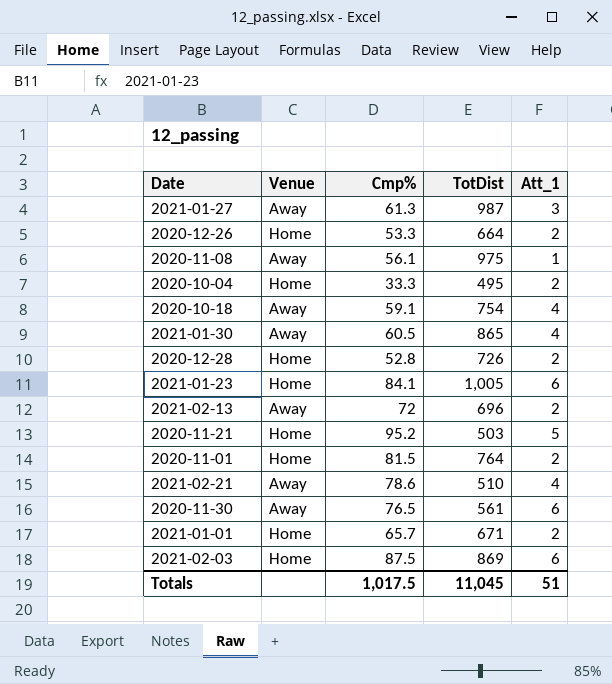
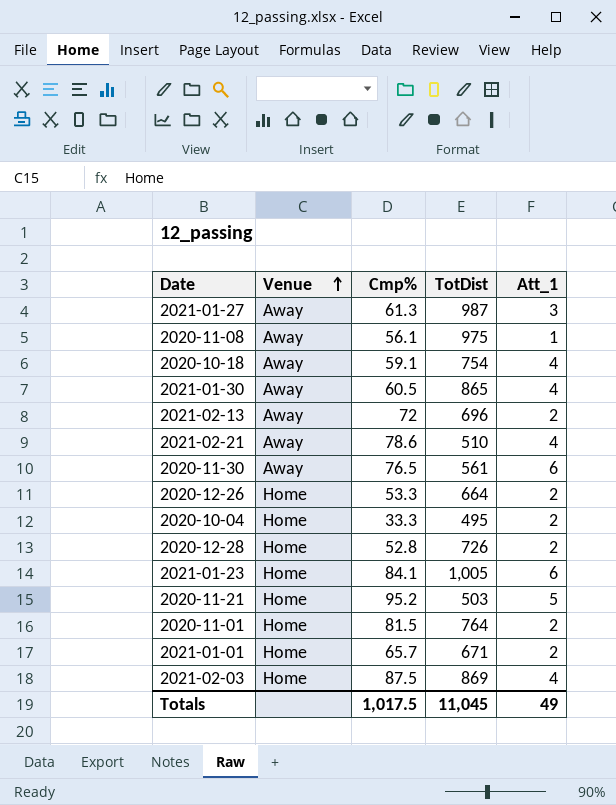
row order: none -> Venue ascending
2021-02-03 | Att_1: 6 -> 4
Totals | Att_1: 51 -> 49

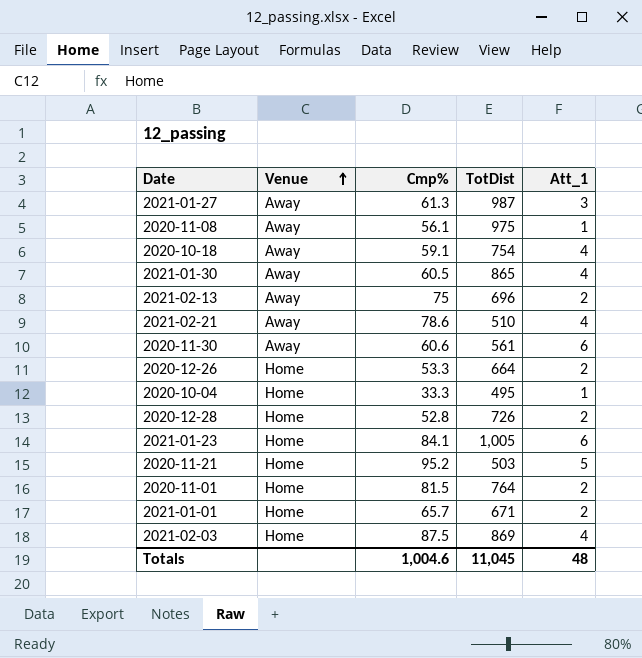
2021-02-13 | Cmp%: 72 -> 75
2020-11-30 | Cmp%: 76.5 -> 60.6
2020-10-04 | Att_1: 2 -> 1
Totals | Cmp%: 1,017.5 -> 1,004.6
Totals | Att_1: 49 -> 48

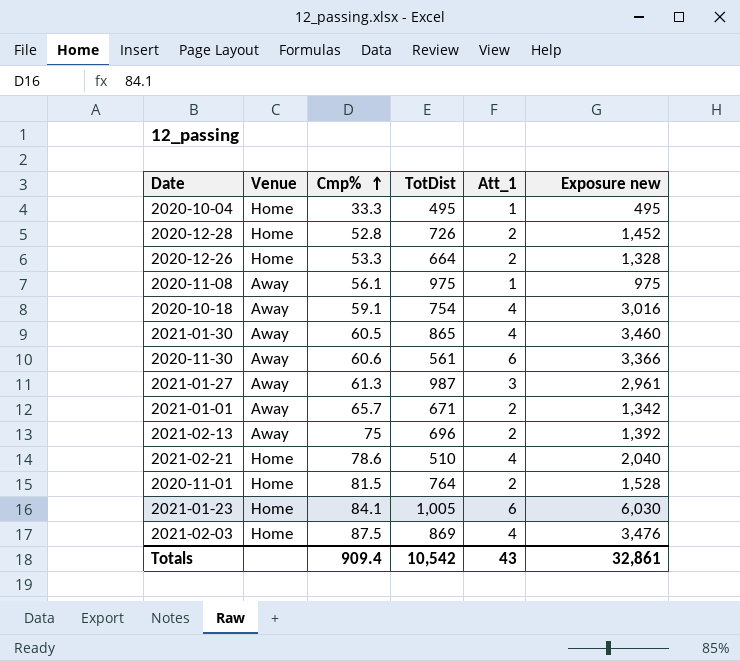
row order: Venue ascending -> Cmp% ascending
column Exposure new | formula: none -> [TotDist] * [Att_1]
row 2020-11-21: Home | 95.2 | 503 | 5 -> none
2021-01-01 | Venue: Home -> Away
2021-02-21 | Venue: Away -> Home
Totals | Cmp%: 1,004.6 -> 909.4
Totals | TotDist: 11,045 -> 10,542
Totals | Att_1: 48 -> 43

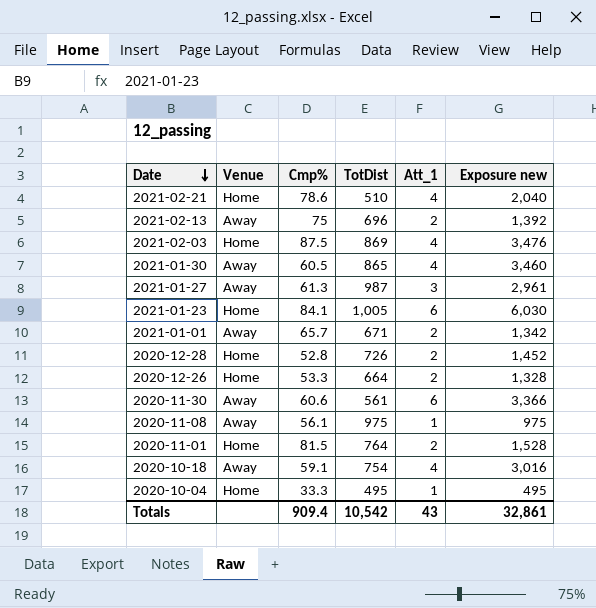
row order: Cmp% ascending -> Date descending

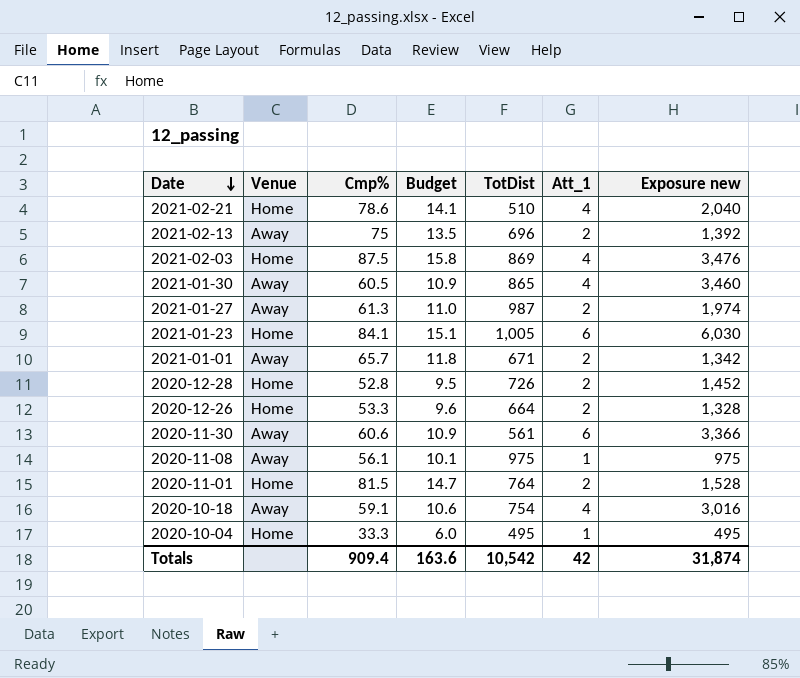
column Budget | formula: none -> [Cmp%] * 0.18
2021-01-27 | Att_1: 3 -> 2
2021-01-27 | Exposure new: 2,961 -> 1,974
Totals | Att_1: 43 -> 42
Totals | Exposure new: 32,861 -> 31,874

